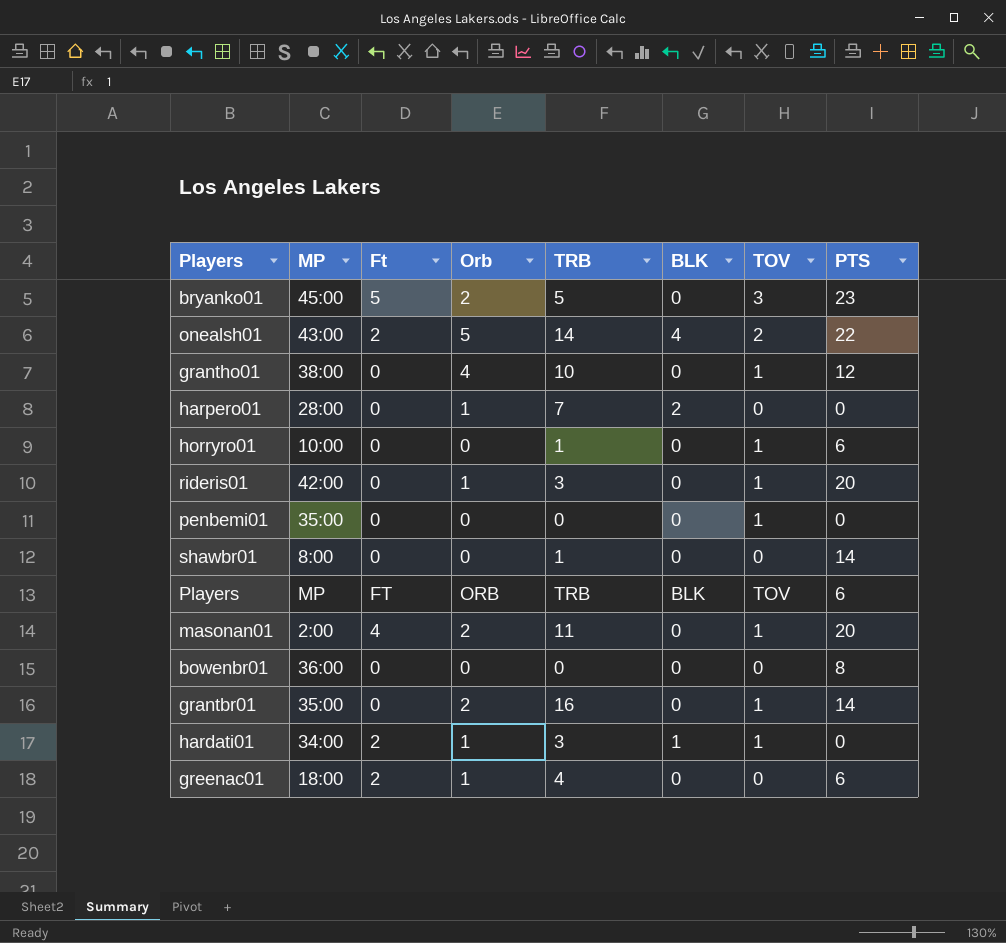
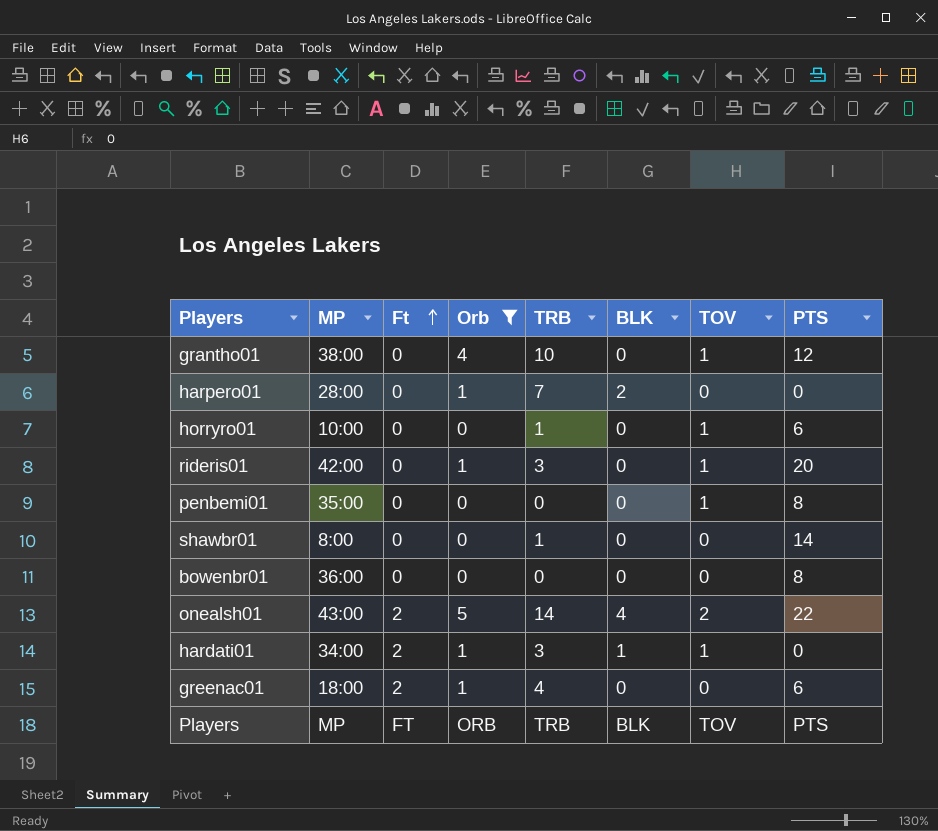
filter: none -> Orb != 2
row order: none -> Ft ascending
penbemi01 | PTS: 0 -> 8
Players | PTS: 6 -> PTS

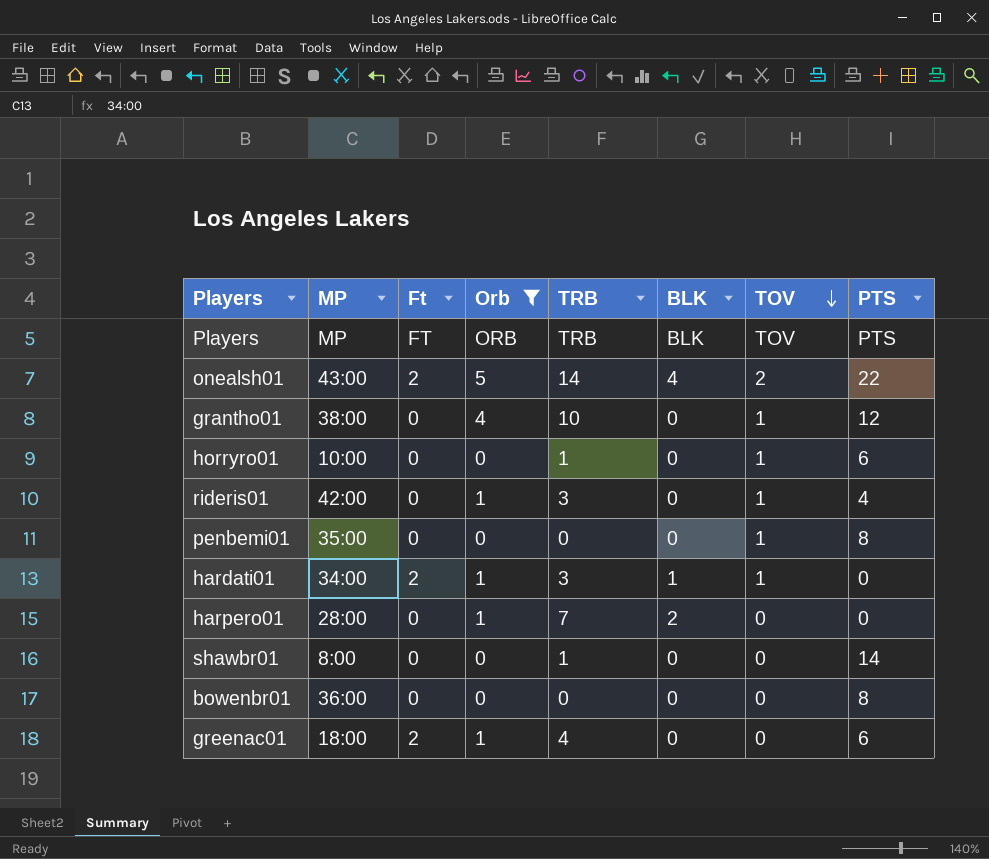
row order: Ft ascending -> TOV descending
rideris01 | PTS: 20 -> 4

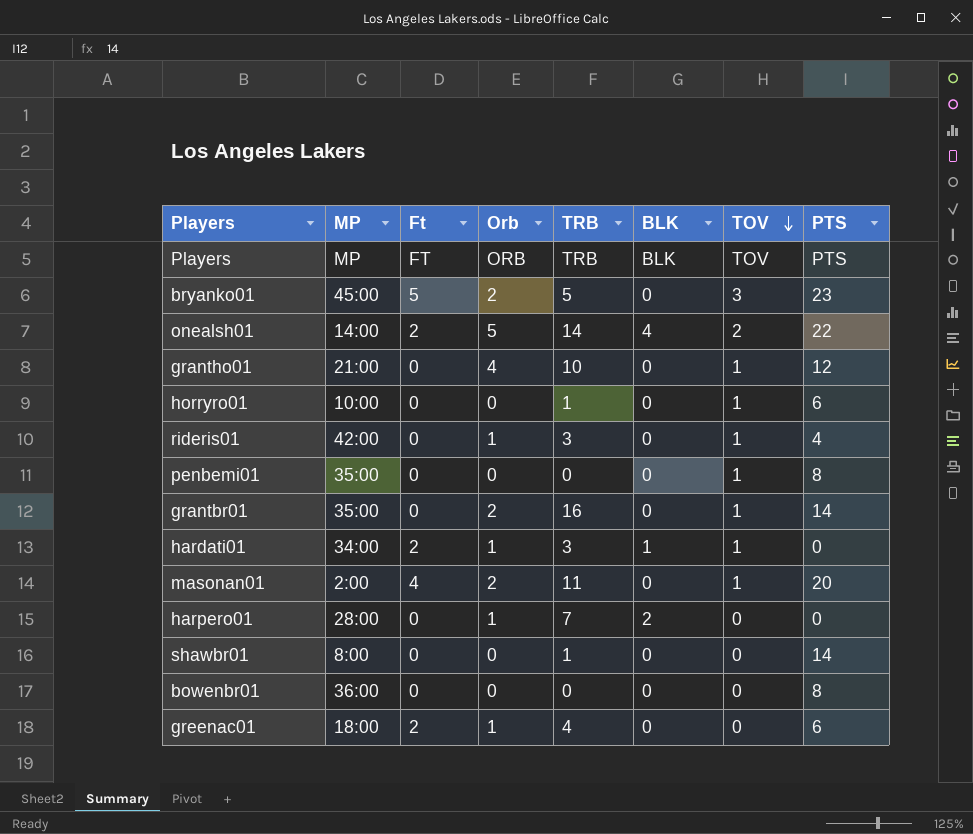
filter: Orb != 2 -> none
onealsh01 | MP: 43:00 -> 14:00
grantho01 | MP: 38:00 -> 21:00

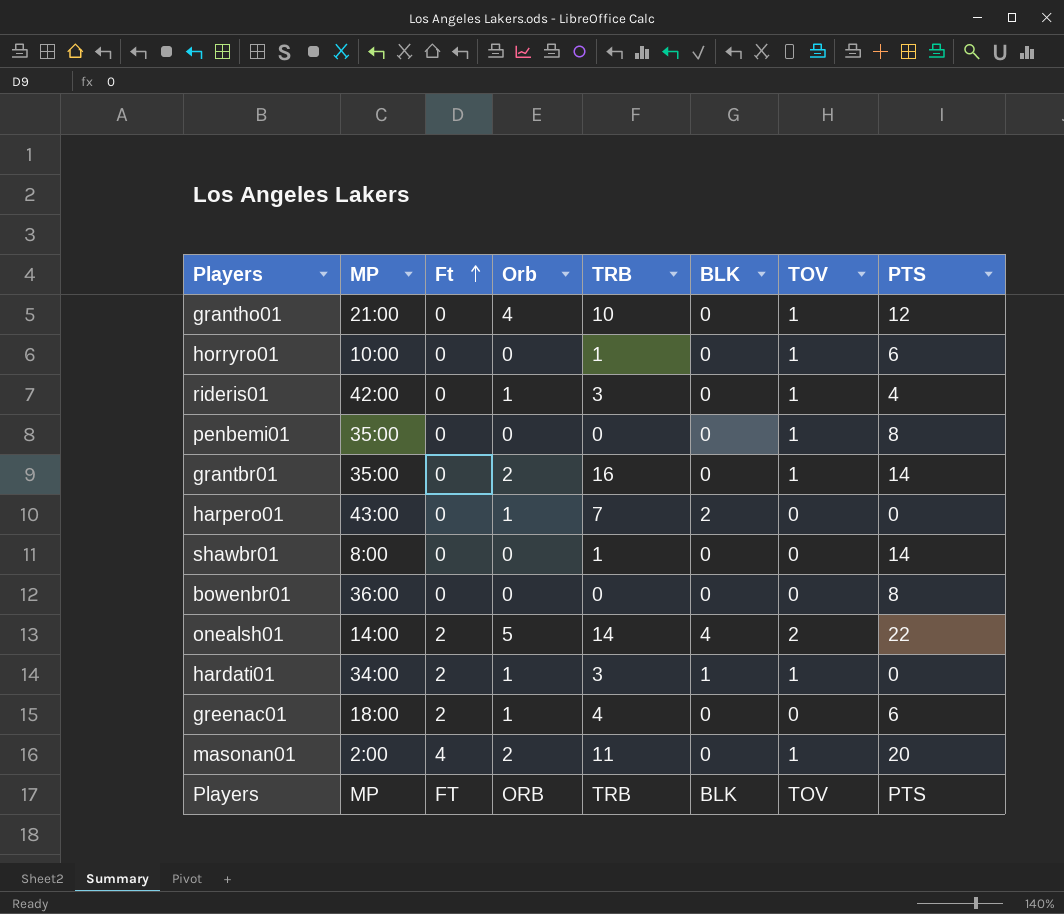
row order: TOV descending -> Ft ascending
row bryanko01: 45:00 | 5 | 2 | 5 | 0 | 3 | 23 -> none
harpero01 | MP: 28:00 -> 43:00

